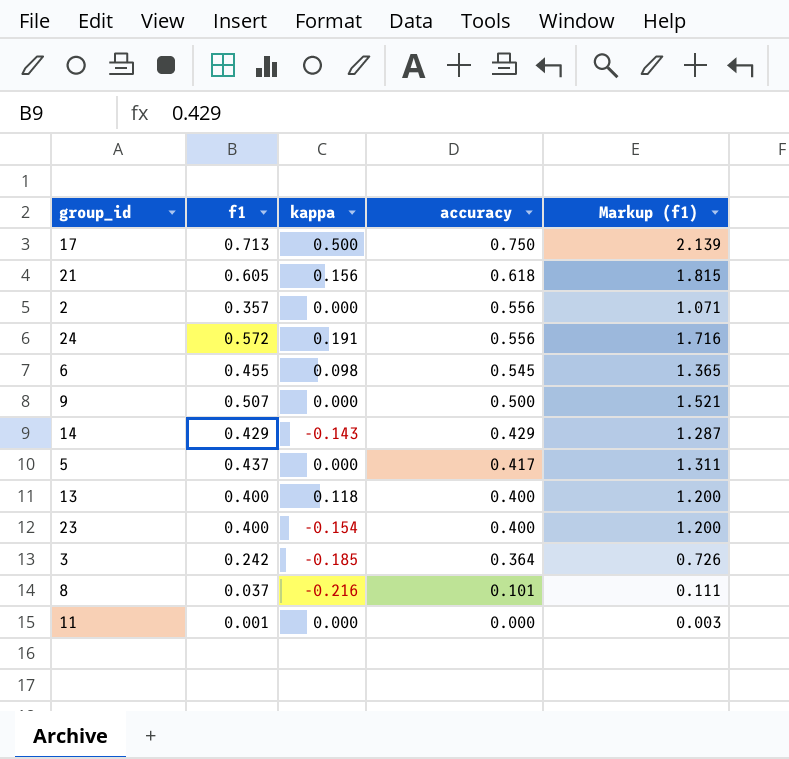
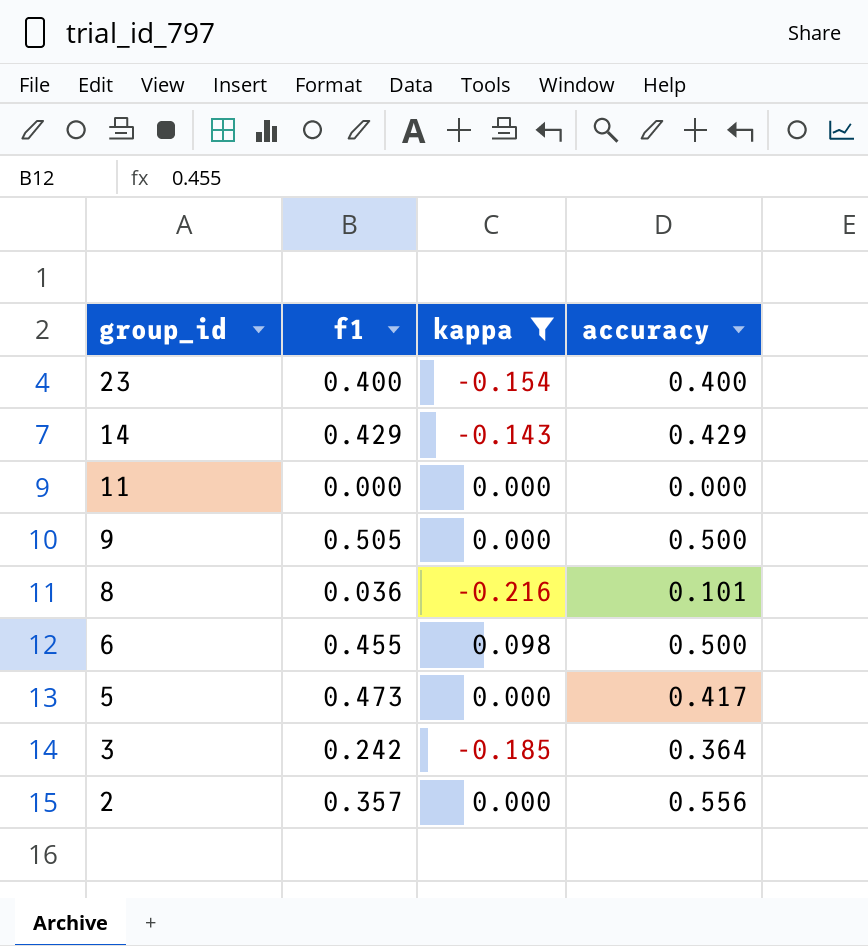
filter: none -> kappa <= 0.098
row order: accuracy descending -> group_id descending
column Markup (f1) | formula: [f1] * 3 -> none
11 | f1: 0.001 -> 0.000
9 | f1: 0.507 -> 0.505
8 | f1: 0.037 -> 0.036
6 | accuracy: 0.545 -> 0.500
5 | f1: 0.437 -> 0.473

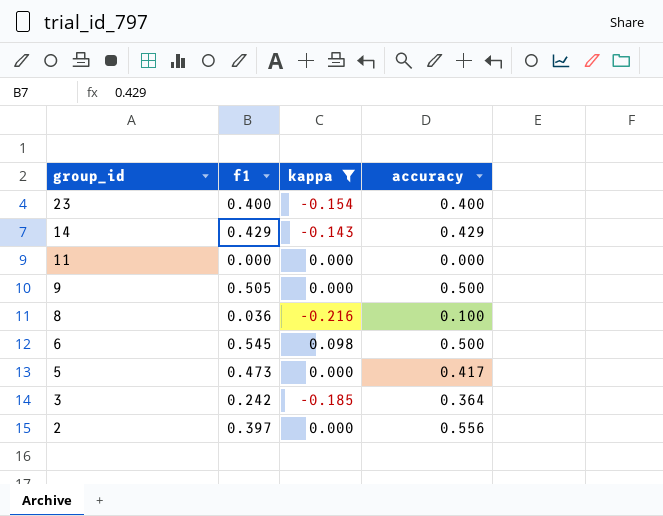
8 | accuracy: 0.101 -> 0.100
6 | f1: 0.455 -> 0.545
2 | f1: 0.357 -> 0.397

